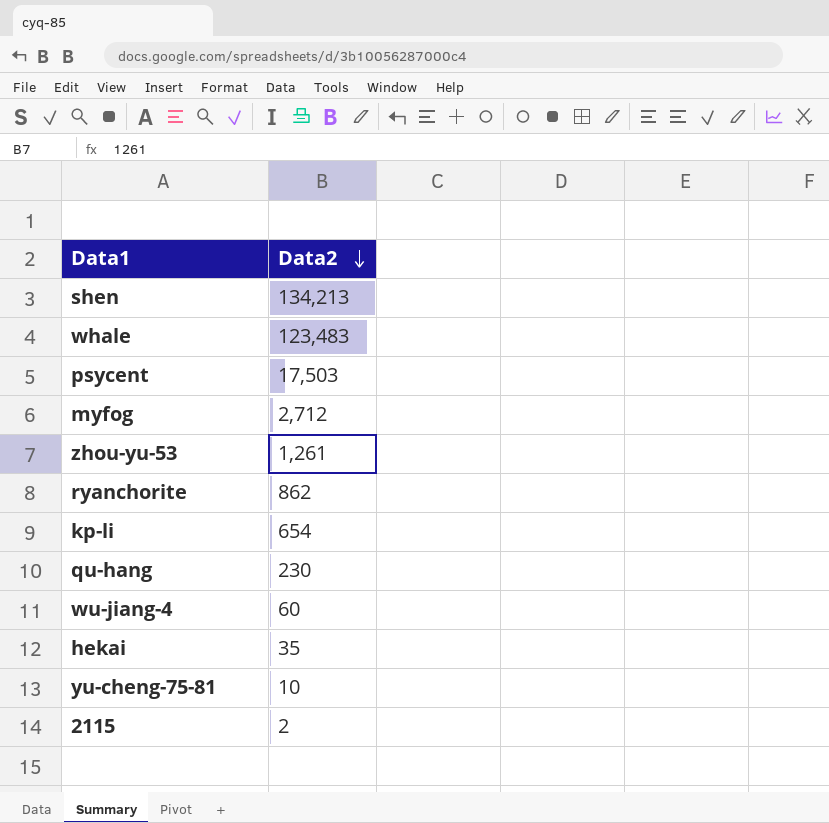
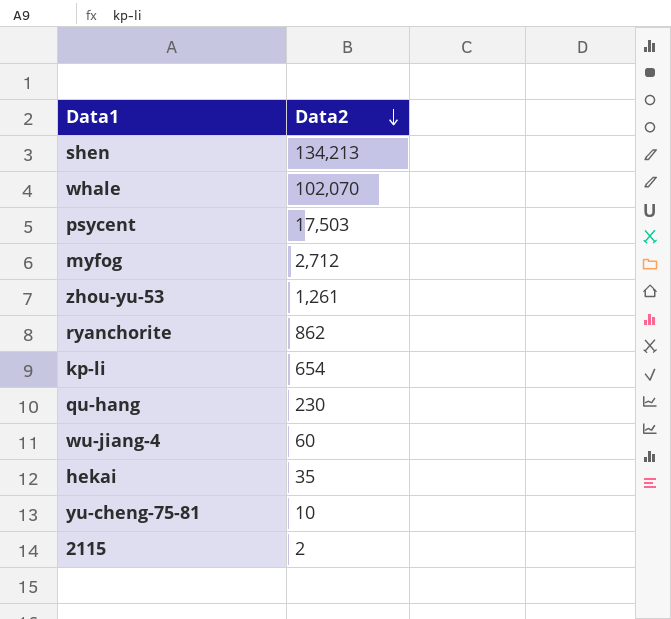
whale | Data2: 123,483 -> 102,070

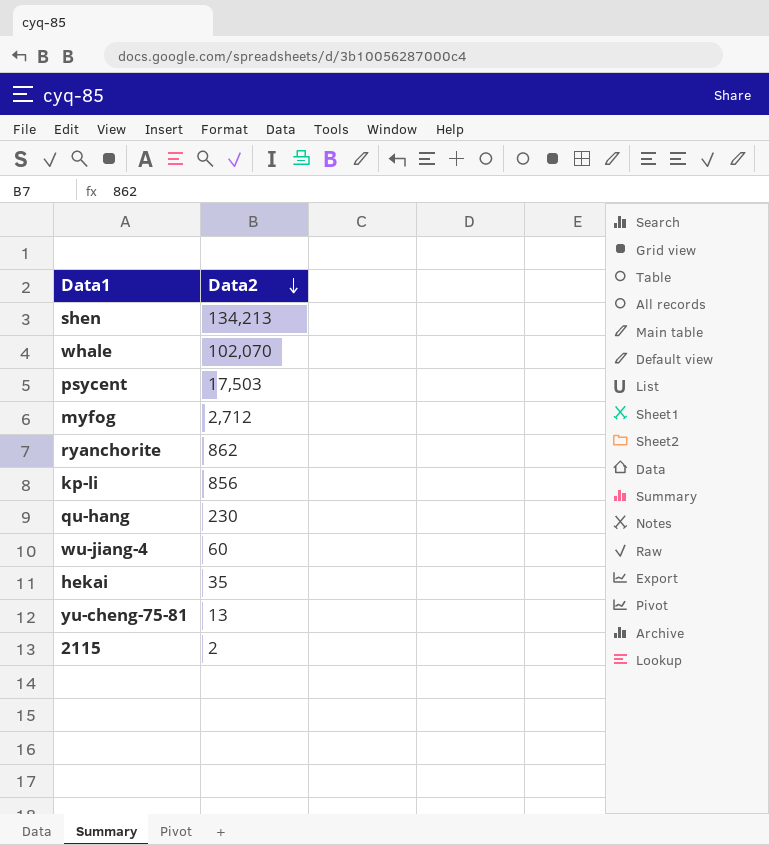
row zhou-yu-53: 1,261 -> none
kp-li | Data2: 654 -> 856
yu-cheng-75-81 | Data2: 10 -> 13

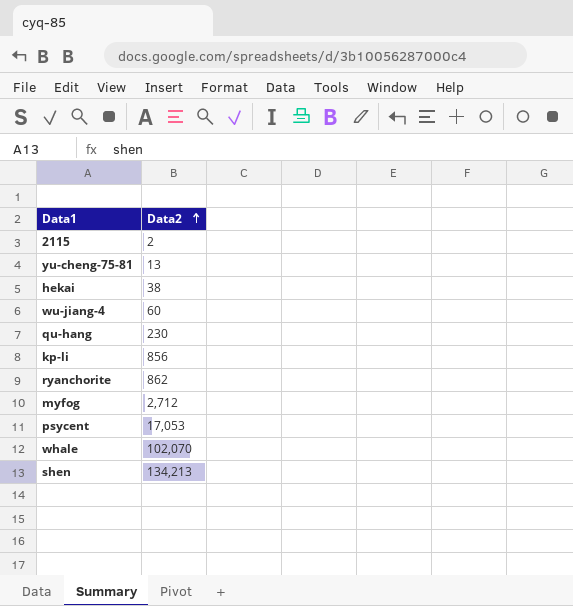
row order: Data2 descending -> Data2 ascending
hekai | Data2: 35 -> 38
psycent | Data2: 17,503 -> 17,053

